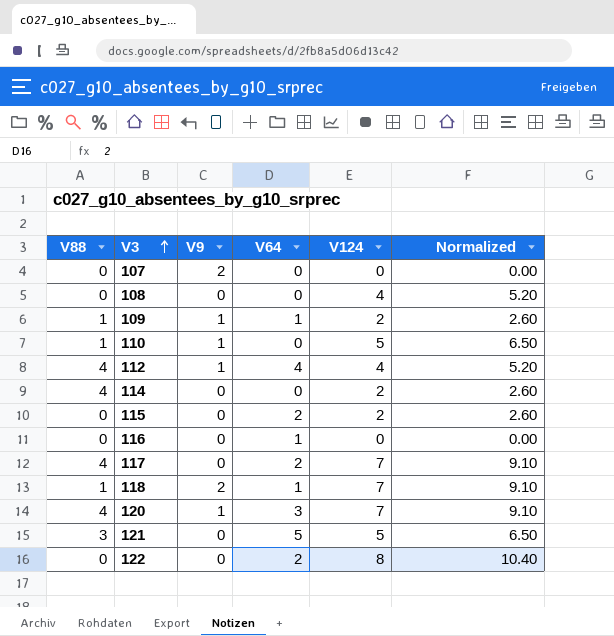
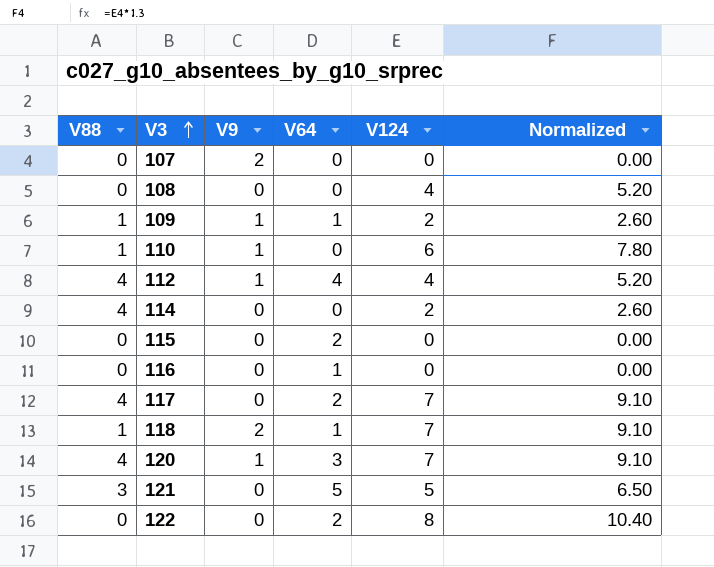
110 | V124: 5 -> 6
110 | Normalized: 6.50 -> 7.80
115 | V124: 2 -> 0
115 | Normalized: 2.60 -> 0.00

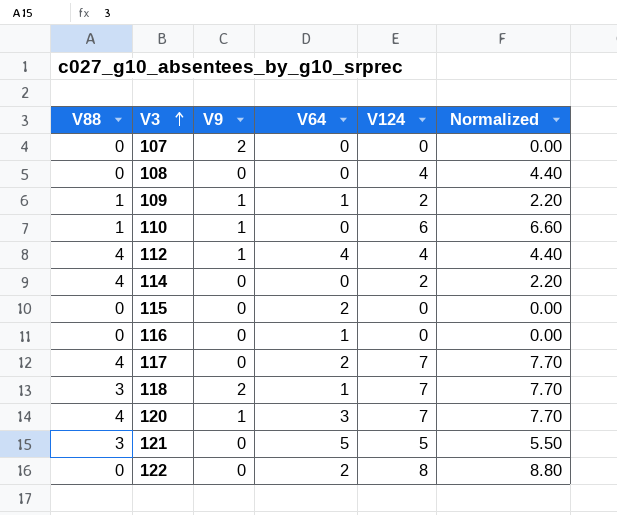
column Normalized | formula: [V124] * 1.3 -> [V124] * 1.1
118 | V88: 1 -> 3

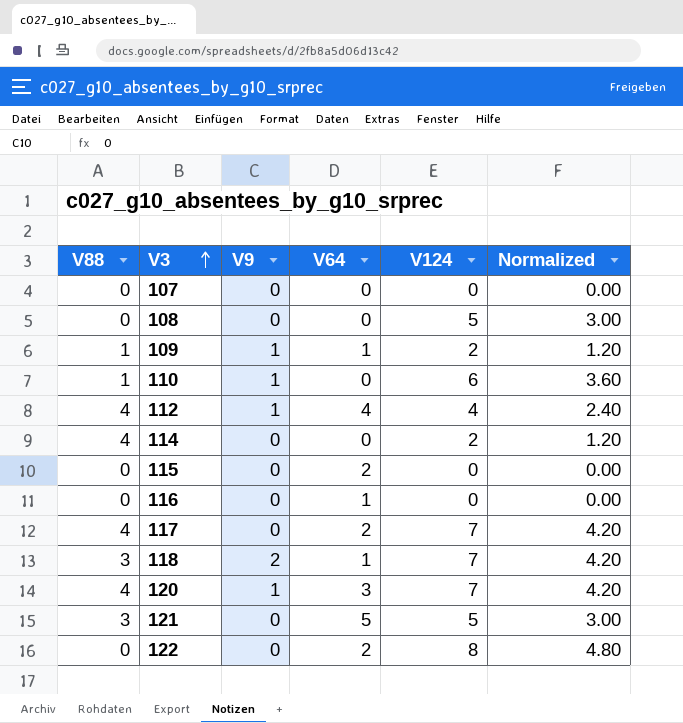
column Normalized | formula: [V124] * 1.1 -> [V124] * 0.6
107 | V9: 2 -> 0
108 | V124: 4 -> 5

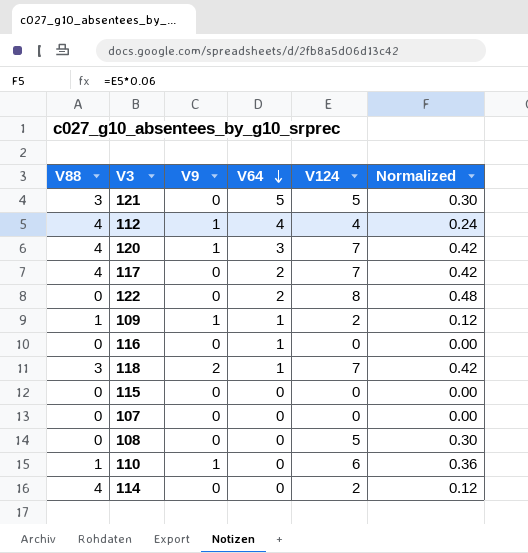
row order: V3 ascending -> V64 descending
column Normalized | formula: [V124] * 0.6 -> [V124] * 0.06
115 | V64: 2 -> 0

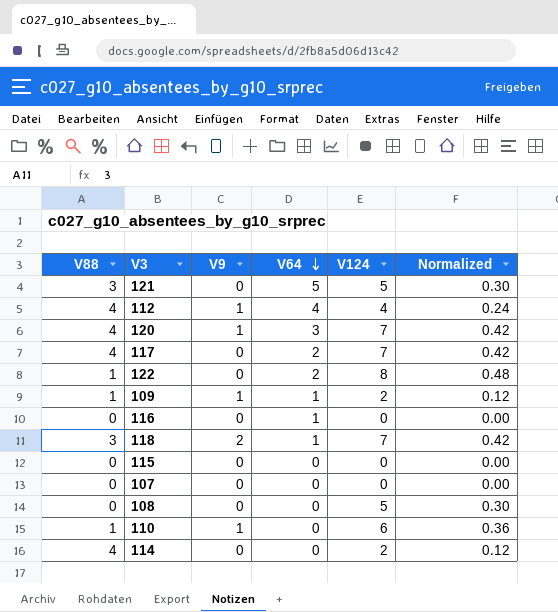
122 | V88: 0 -> 1

